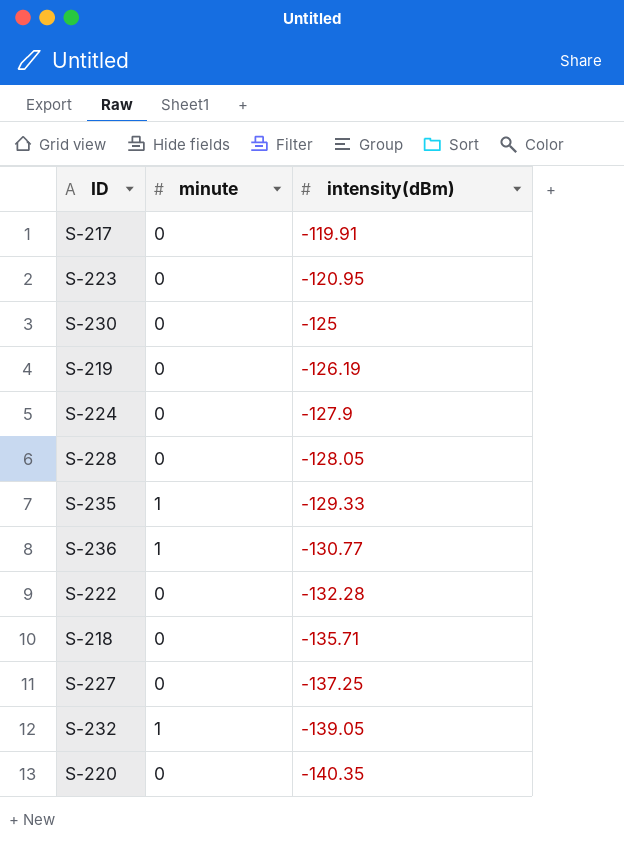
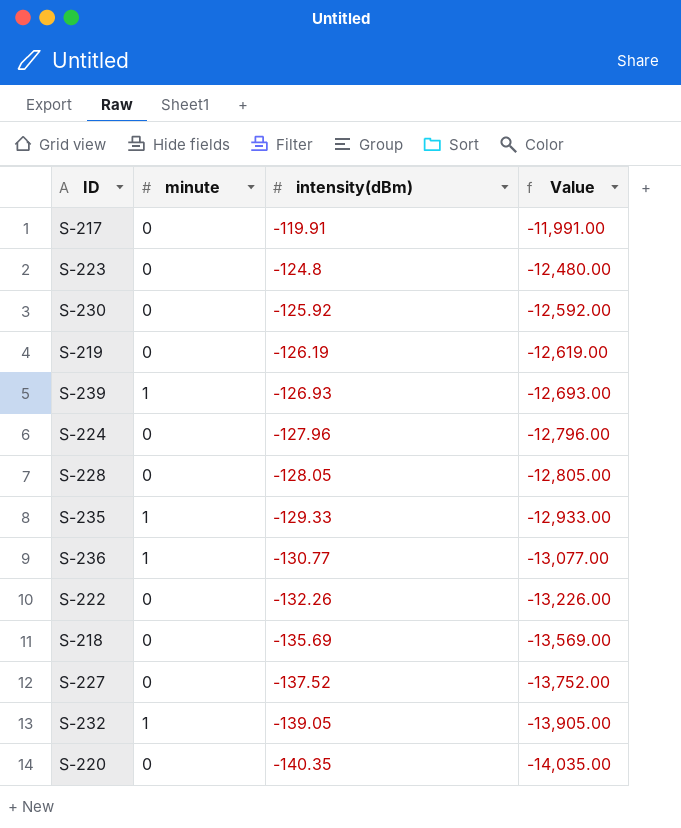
column Value | formula: none -> [intensity(dBm)] * 100
S-223 | intensity(dBm): -120.95 -> -124.8
S-230 | intensity(dBm): -125 -> -125.92
row S-239: none -> 1 | -126.93 | -12,693.00
S-224 | intensity(dBm): -127.9 -> -127.96
S-222 | intensity(dBm): -132.28 -> -132.26
S-218 | intensity(dBm): -135.71 -> -135.69
S-227 | intensity(dBm): -137.25 -> -137.52

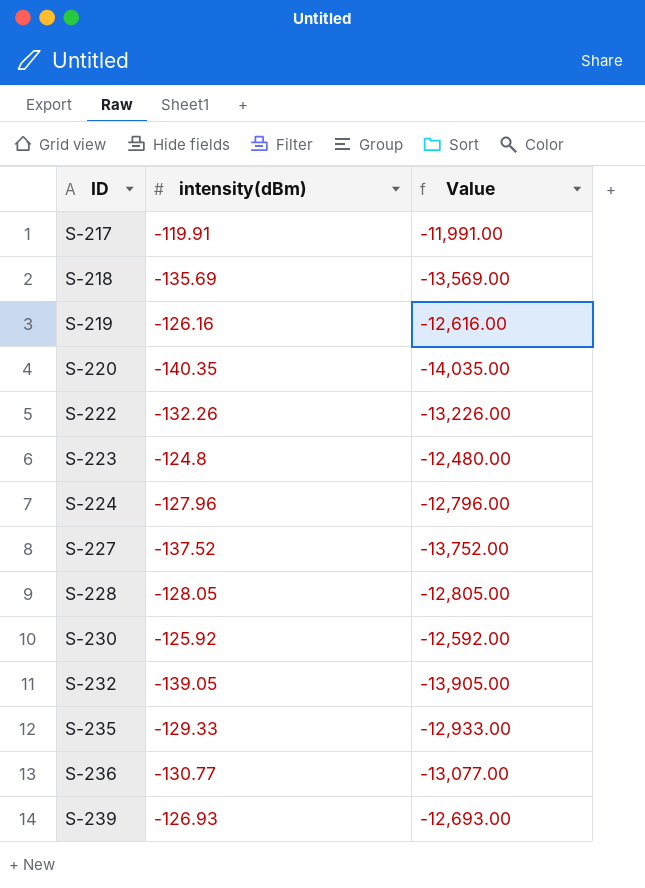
row order: intensity(dBm) descending -> ID ascending
column minute | position: 2 -> none
S-219 | intensity(dBm): -126.19 -> -126.16
S-219 | Value: -12,619.00 -> -12,616.00

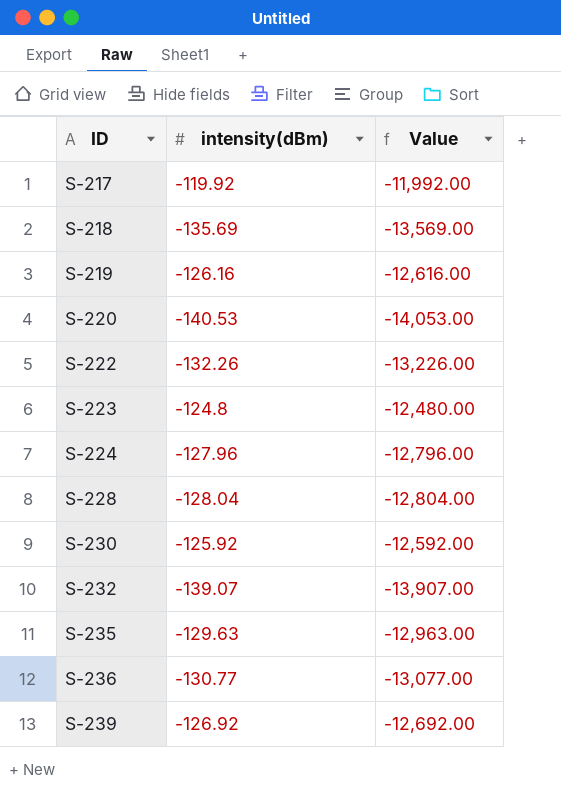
row S-227: -137.52 | -13,752.00 -> none
S-217 | intensity(dBm): -119.91 -> -119.92
S-217 | Value: -11,991.00 -> -11,992.00
S-220 | intensity(dBm): -140.35 -> -140.53
S-220 | Value: -14,035.00 -> -14,053.00
S-228 | intensity(dBm): -128.05 -> -128.04
S-228 | Value: -12,805.00 -> -12,804.00
S-232 | intensity(dBm): -139.05 -> -139.07
S-232 | Value: -13,905.00 -> -13,907.00
S-235 | intensity(dBm): -129.33 -> -129.63
S-235 | Value: -12,933.00 -> -12,963.00
S-239 | intensity(dBm): -126.93 -> -126.92
S-239 | Value: -12,693.00 -> -12,692.00

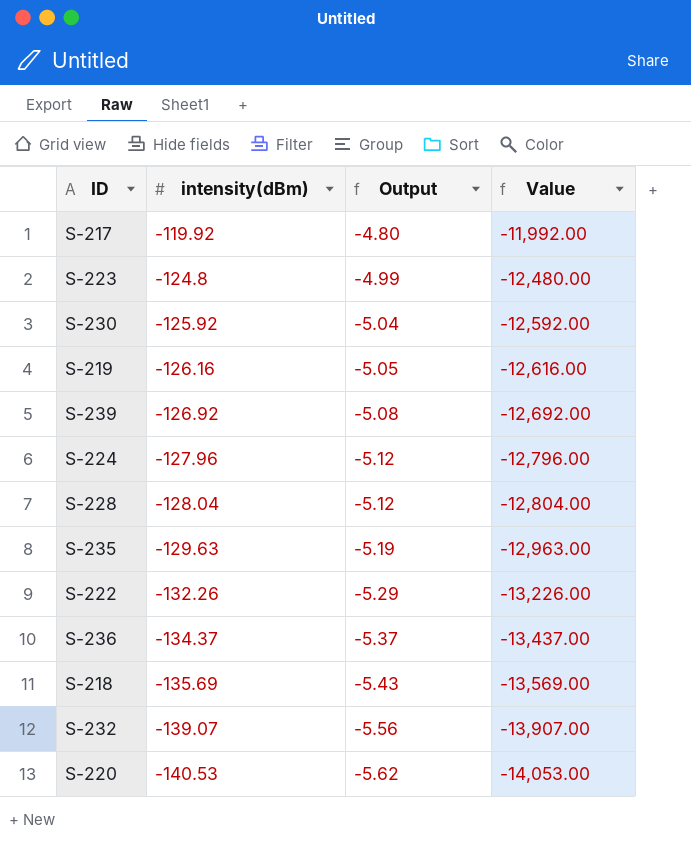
row order: ID ascending -> intensity(dBm) descending
column Output | formula: none -> [intensity(dBm)] * 0.04
S-236 | intensity(dBm): -130.77 -> -134.37
S-236 | Value: -13,077.00 -> -13,437.00

